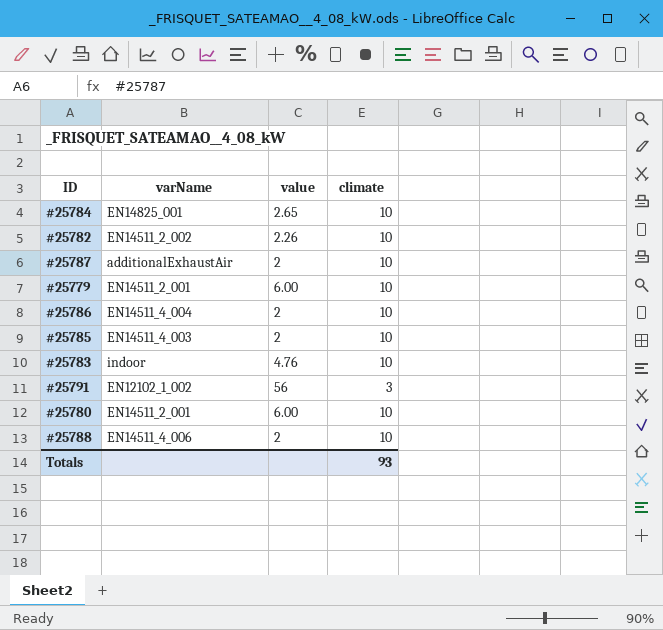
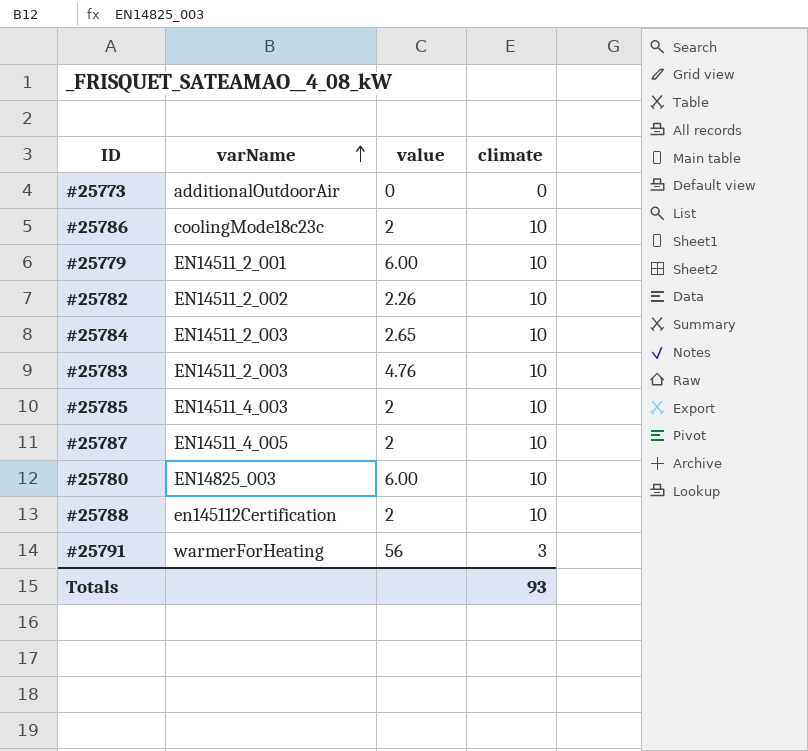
row order: none -> varName ascending
row #25773: none -> additionalOutdoorAir | 0 | 0
#25786 | varName: EN14511_4_004 -> coolingMode18c23c
#25784 | varName: EN14825_001 -> EN14511_2_003
#25783 | varName: indoor -> EN14511_2_003
#25787 | varName: additionalExhaustAir -> EN14511_4_005
#25780 | varName: EN14511_2_001 -> EN14825_003
#25788 | varName: EN14511_4_006 -> en145112Certification
#25791 | varName: EN12102_1_002 -> warmerForHeating

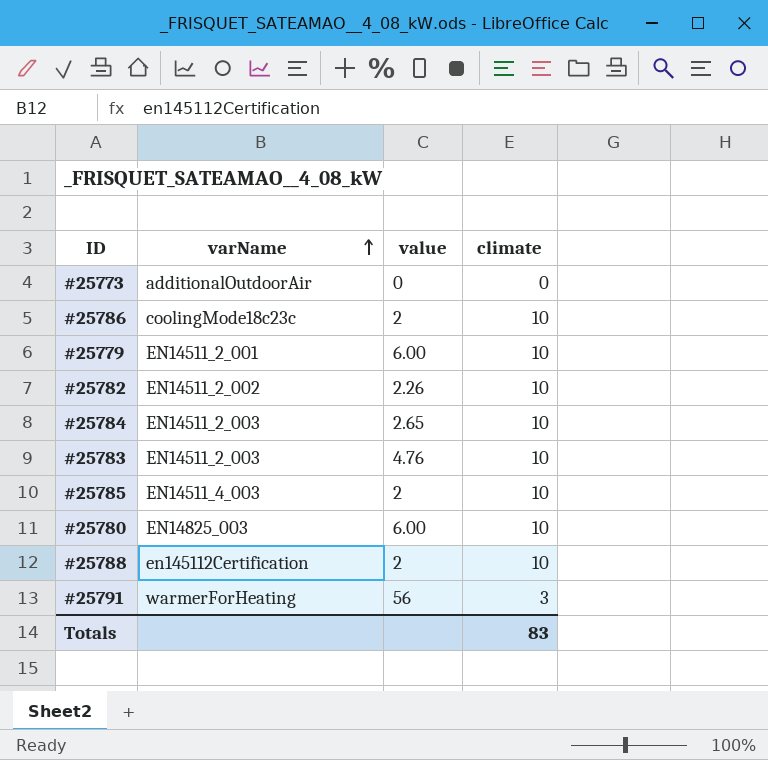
row #25787: EN14511_4_005 | 2 | 10 -> none
Totals | climate: 93 -> 83

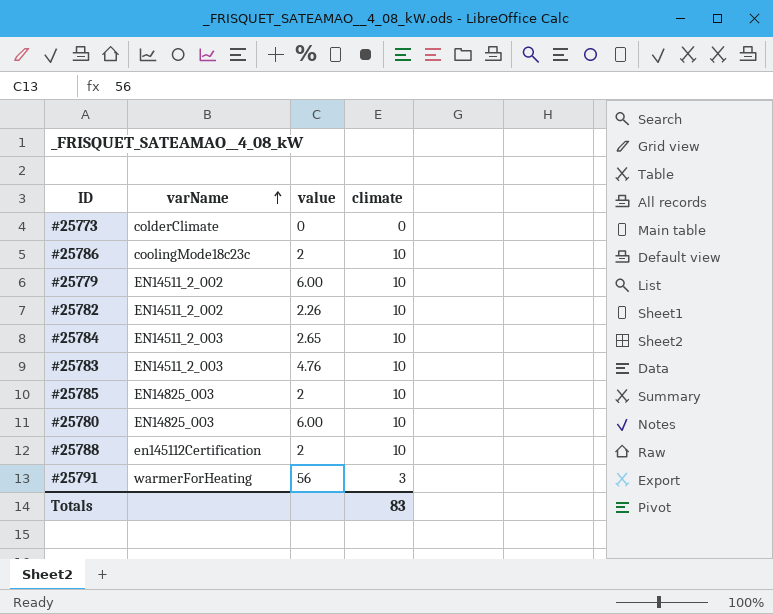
#25773 | varName: additionalOutdoorAir -> colderClimate
#25779 | varName: EN14511_2_001 -> EN14511_2_002
#25785 | varName: EN14511_4_003 -> EN14825_003

